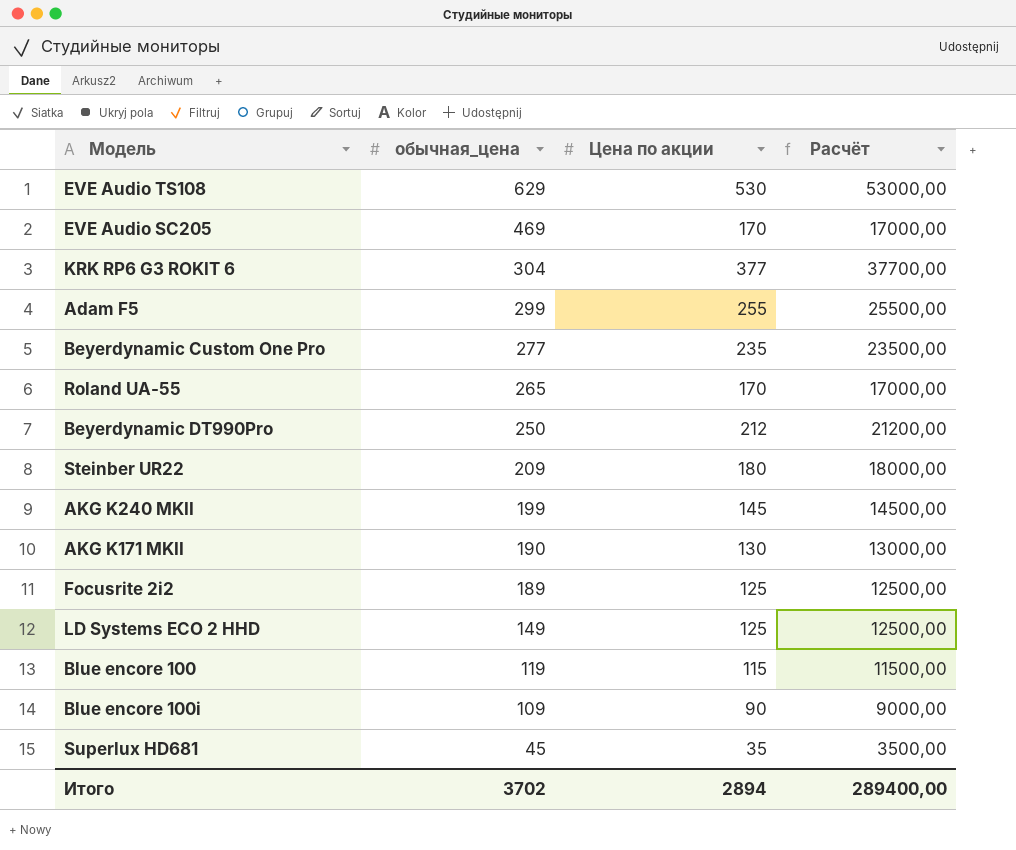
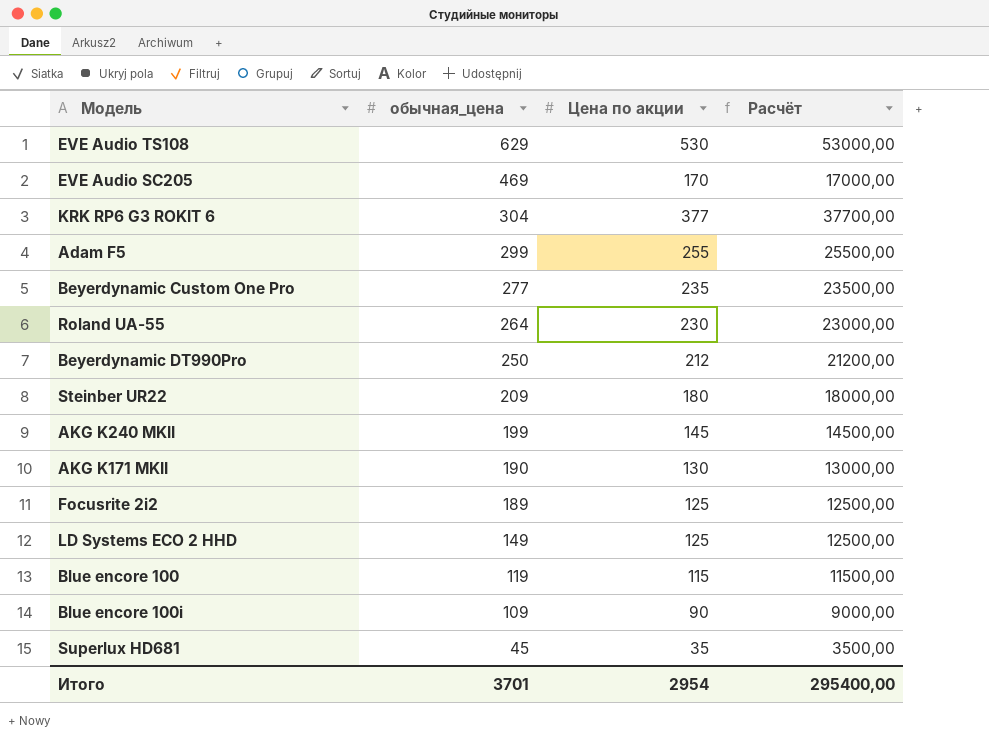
Roland UA-55 | обычная_цена: 265 -> 264
Roland UA-55 | Цена по акции: 170 -> 230
Roland UA-55 | Расчёт: 17000,00 -> 23000,00
Итого | обычная_цена: 3702 -> 3701
Итого | Цена по акции: 2894 -> 2954
Итого | Расчёт: 289400,00 -> 295400,00

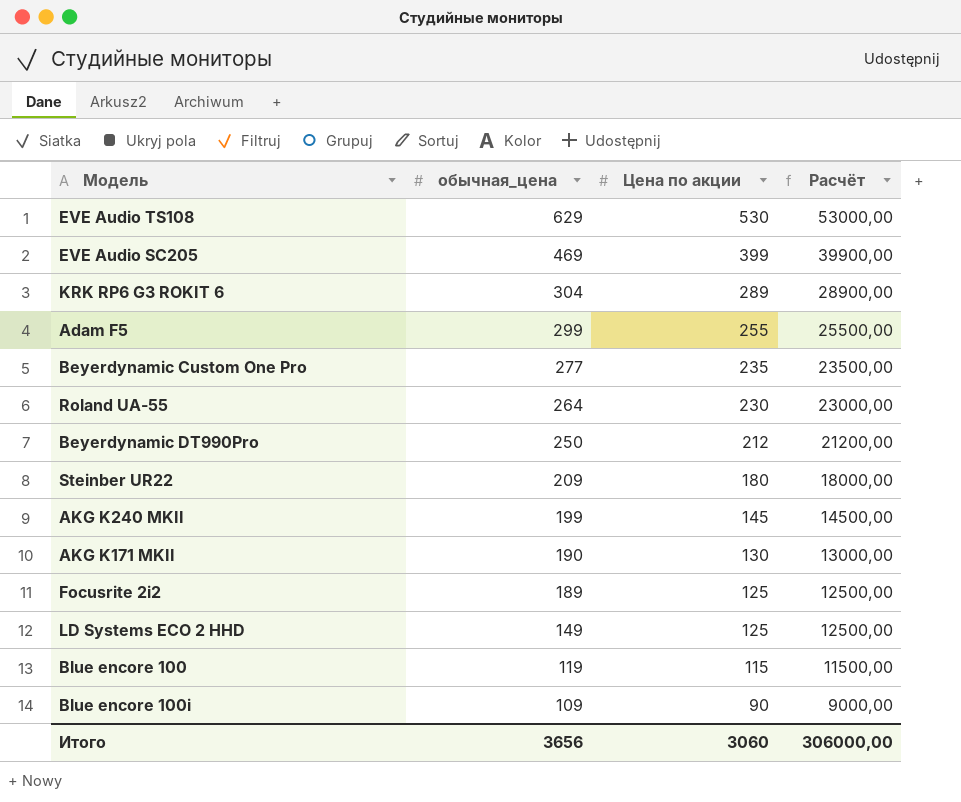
row Superlux HD681: 45 | 35 | 3500,00 -> none
EVE Audio SC205 | Цена по акции: 170 -> 399
EVE Audio SC205 | Расчёт: 17000,00 -> 39900,00
KRK RP6 G3 ROKIT 6 | Цена по акции: 377 -> 289
KRK RP6 G3 ROKIT 6 | Расчёт: 37700,00 -> 28900,00
Итого | обычная_цена: 3701 -> 3656
Итого | Цена по акции: 2954 -> 3060
Итого | Расчёт: 295400,00 -> 306000,00

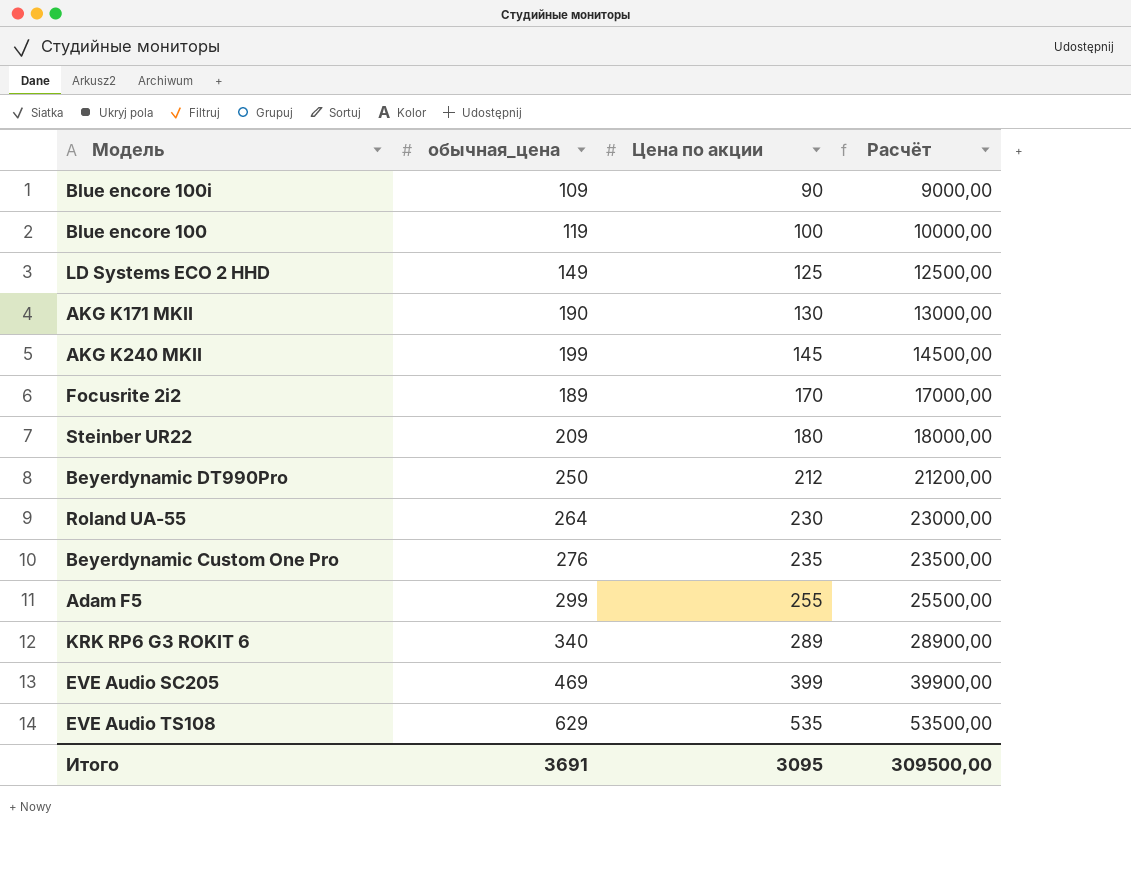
row order: обычная_цена descending -> Цена по акции ascending
Blue encore 100 | Цена по акции: 115 -> 100
Blue encore 100 | Расчёт: 11500,00 -> 10000,00
Focusrite 2i2 | Цена по акции: 125 -> 170
Focusrite 2i2 | Расчёт: 12500,00 -> 17000,00
Beyerdynamic Custom One Pro | обычная_цена: 277 -> 276
KRK RP6 G3 ROKIT 6 | обычная_цена: 304 -> 340
EVE Audio TS108 | Цена по акции: 530 -> 535
EVE Audio TS108 | Расчёт: 53000,00 -> 53500,00
Итого | обычная_цена: 3656 -> 3691
Итого | Цена по акции: 3060 -> 3095
Итого | Расчёт: 306000,00 -> 309500,00

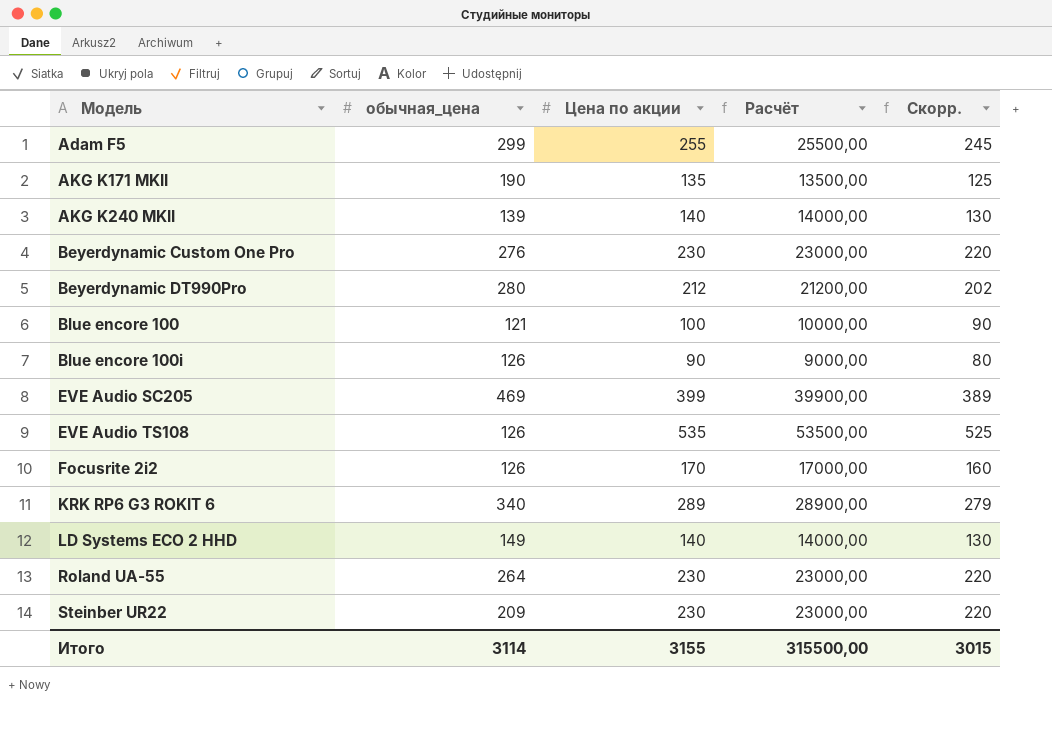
row order: Цена по акции ascending -> Модель ascending
column Скорр. | formula: none -> [Цена по акции] - 10
AKG K171 MKII | Цена по акции: 130 -> 135
AKG K171 MKII | Расчёт: 13000,00 -> 13500,00
AKG K240 MKII | обычная_цена: 199 -> 139
AKG K240 MKII | Цена по акции: 145 -> 140
AKG K240 MKII | Расчёт: 14500,00 -> 14000,00
Beyerdynamic Custom One Pro | Цена по акции: 235 -> 230
Beyerdynamic Custom One Pro | Расчёт: 23500,00 -> 23000,00
Beyerdynamic DT990Pro | обычная_цена: 250 -> 280
Blue encore 100 | обычная_цена: 119 -> 121
Blue encore 100i | обычная_цена: 109 -> 126
EVE Audio TS108 | обычная_цена: 629 -> 126
Focusrite 2i2 | обычная_цена: 189 -> 126
LD Systems ECO 2 HHD | Цена по акции: 125 -> 140
LD Systems ECO 2 HHD | Расчёт: 12500,00 -> 14000,00
Steinber UR22 | Цена по акции: 180 -> 230
Steinber UR22 | Расчёт: 18000,00 -> 23000,00
Итого | обычная_цена: 3691 -> 3114
Итого | Цена по акции: 3095 -> 3155
Итого | Расчёт: 309500,00 -> 315500,00

